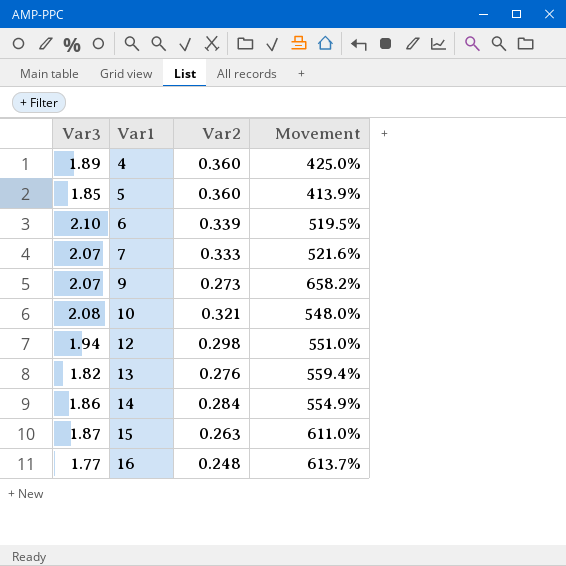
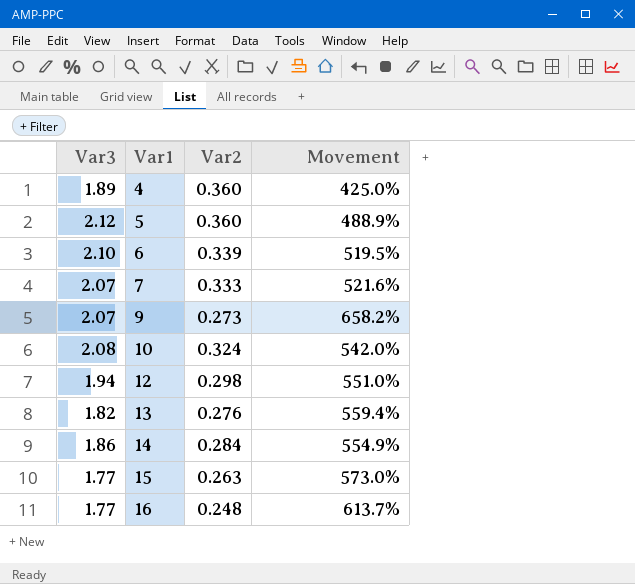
5 | Var3: 1.85 -> 2.12
5 | Movement: 413.9% -> 488.9%
10 | Var2: 0.321 -> 0.324
10 | Movement: 548.0% -> 542.0%
15 | Var3: 1.87 -> 1.77
15 | Movement: 611.0% -> 573.0%

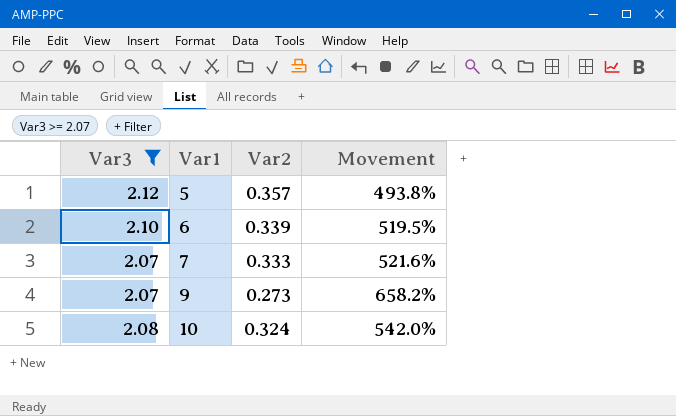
filter: none -> Var3 >= 2.07
5 | Var2: 0.360 -> 0.357
5 | Movement: 488.9% -> 493.8%

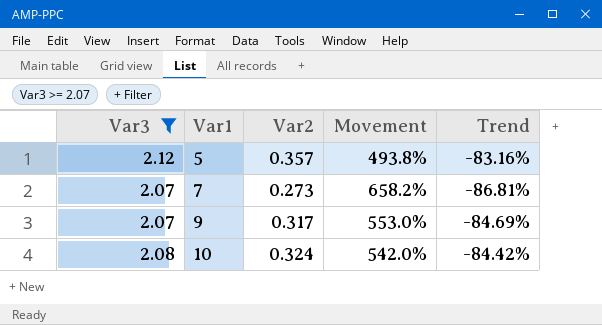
column Trend | formula: none -> ([Var2] - [Var3]) / [Var3]
row 6: 2.10 | 0.339 | 519.5% -> none
7 | Var2: 0.333 -> 0.273
7 | Movement: 521.6% -> 658.2%
9 | Var2: 0.273 -> 0.317
9 | Movement: 658.2% -> 553.0%

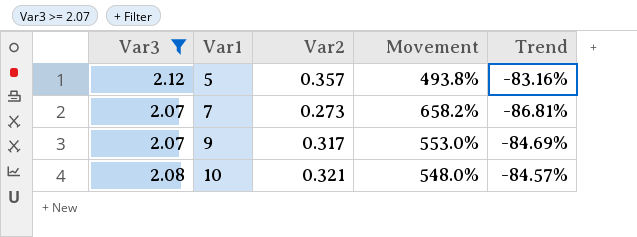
10 | Var2: 0.324 -> 0.321
10 | Movement: 542.0% -> 548.0%
10 | Trend: -84.42% -> -84.57%

